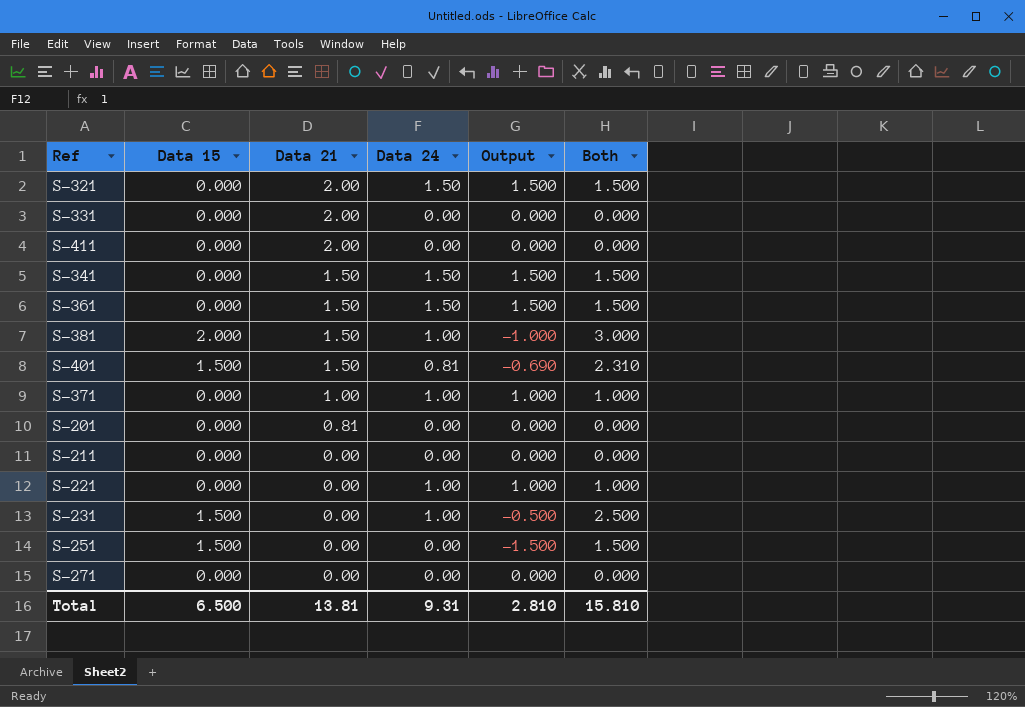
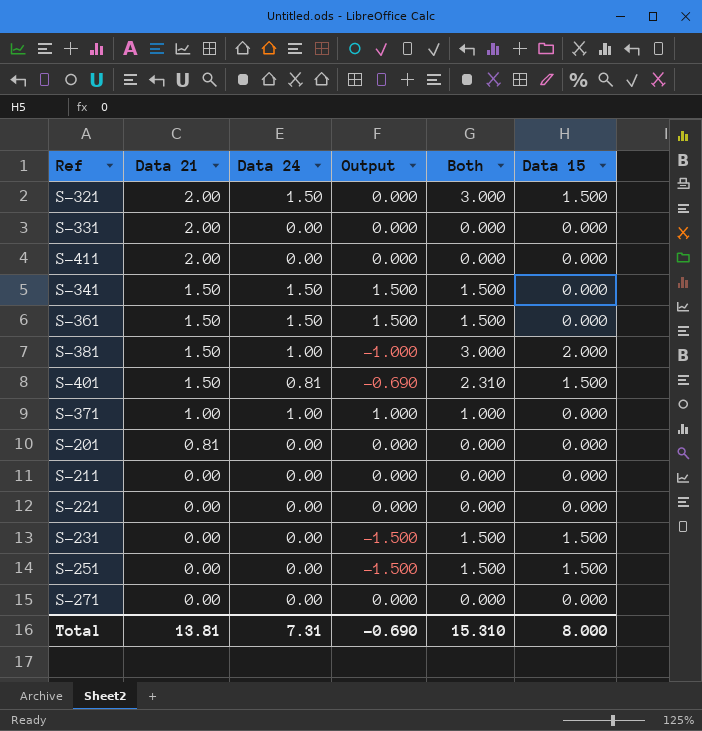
column Data 15 | position: 2 -> 6
S-321 | Output: 1.500 -> 0.000
S-321 | Both: 1.500 -> 3.000
S-321 | Data 15: 0.000 -> 1.500
S-221 | Data 24: 1.00 -> 0.00
S-221 | Output: 1.000 -> 0.000
S-221 | Both: 1.000 -> 0.000
S-231 | Data 24: 1.00 -> 0.00
S-231 | Output: -0.500 -> -1.500
S-231 | Both: 2.500 -> 1.500
Total | Data 24: 9.31 -> 7.31
Total | Output: 2.810 -> -0.690
Total | Both: 15.810 -> 15.310
Total | Data 15: 6.500 -> 8.000

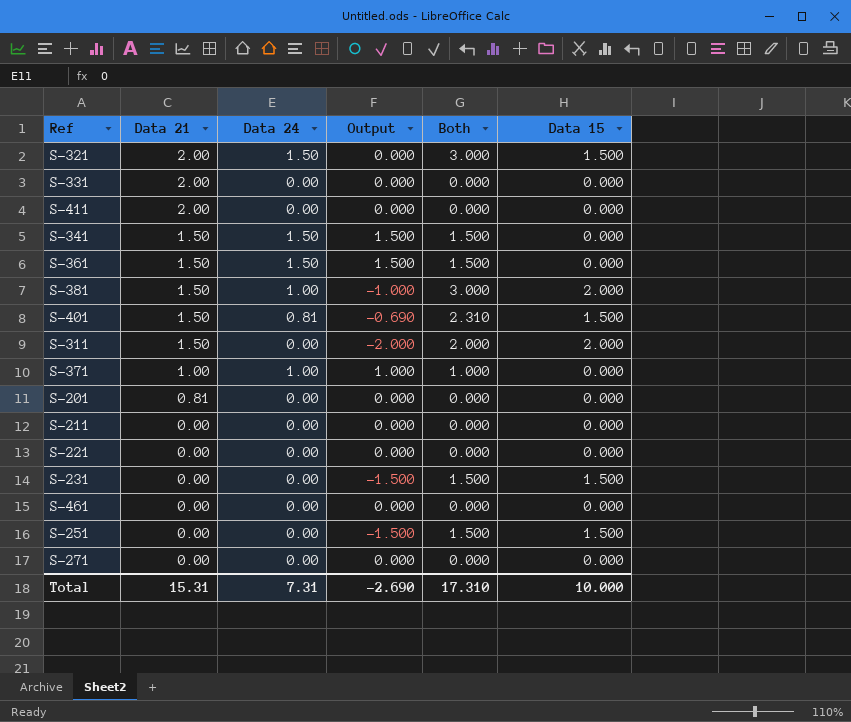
row S-311: none -> 1.50 | 0.00 | -2.000 | 2.000 | 2.000
row S-461: none -> 0.00 | 0.00 | 0.000 | 0.000 | 0.000
Total | Data 21: 13.81 -> 15.31
Total | Output: -0.690 -> -2.690
Total | Both: 15.310 -> 17.310
Total | Data 15: 8.000 -> 10.000

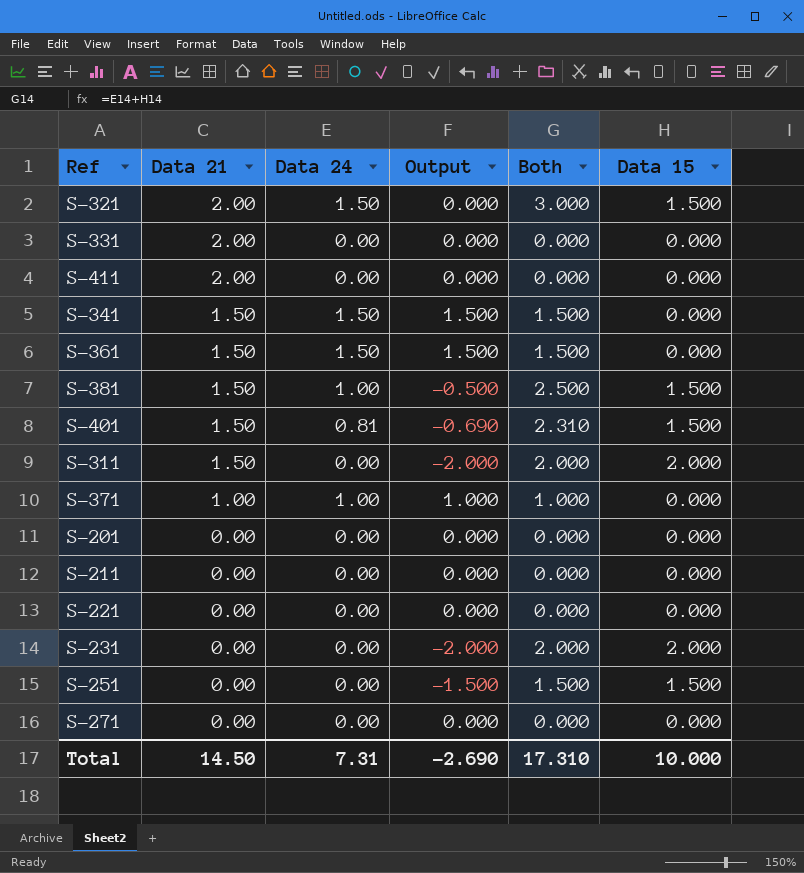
row S-461: 0.00 | 0.00 | 0.000 | 0.000 | 0.000 -> none
S-381 | Output: -1.000 -> -0.500
S-381 | Both: 3.000 -> 2.500
S-381 | Data 15: 2.000 -> 1.500
S-201 | Data 21: 0.81 -> 0.00
S-231 | Output: -1.500 -> -2.000
S-231 | Both: 1.500 -> 2.000
S-231 | Data 15: 1.500 -> 2.000
Total | Data 21: 15.31 -> 14.50

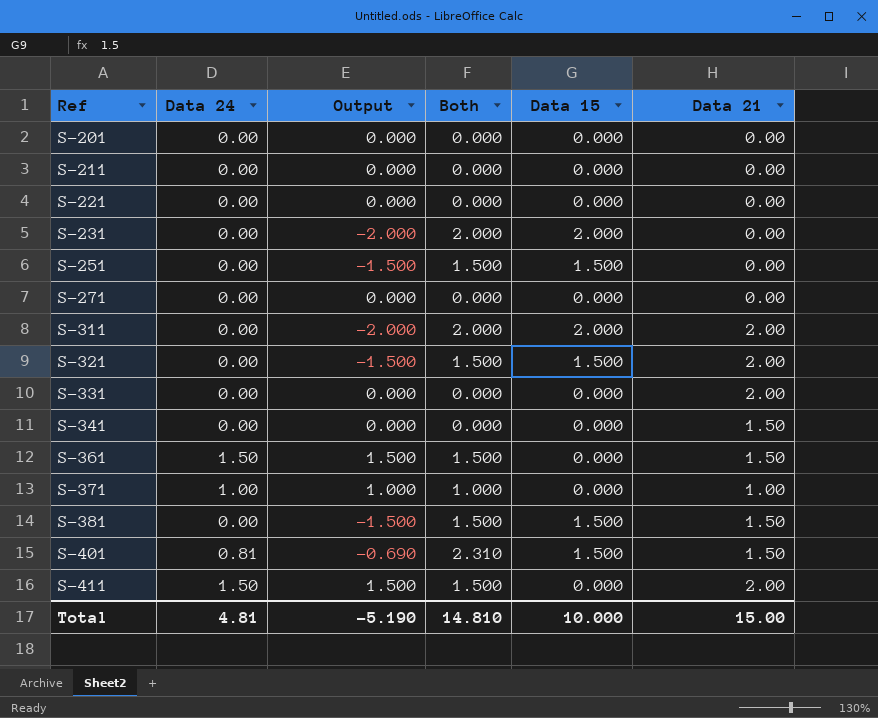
row order: Data 21 descending -> Ref ascending
column Data 21 | position: 2 -> 6
S-311 | Data 21: 1.50 -> 2.00
S-321 | Data 24: 1.50 -> 0.00
S-321 | Output: 0.000 -> -1.500
S-321 | Both: 3.000 -> 1.500
S-341 | Data 24: 1.50 -> 0.00
S-341 | Output: 1.500 -> 0.000
S-341 | Both: 1.500 -> 0.000
S-381 | Data 24: 1.00 -> 0.00
S-381 | Output: -0.500 -> -1.500
S-381 | Both: 2.500 -> 1.500
S-411 | Data 24: 0.00 -> 1.50
S-411 | Output: 0.000 -> 1.500
S-411 | Both: 0.000 -> 1.500
Total | Data 24: 7.31 -> 4.81
Total | Output: -2.690 -> -5.190
Total | Both: 17.310 -> 14.810
Total | Data 21: 14.50 -> 15.00

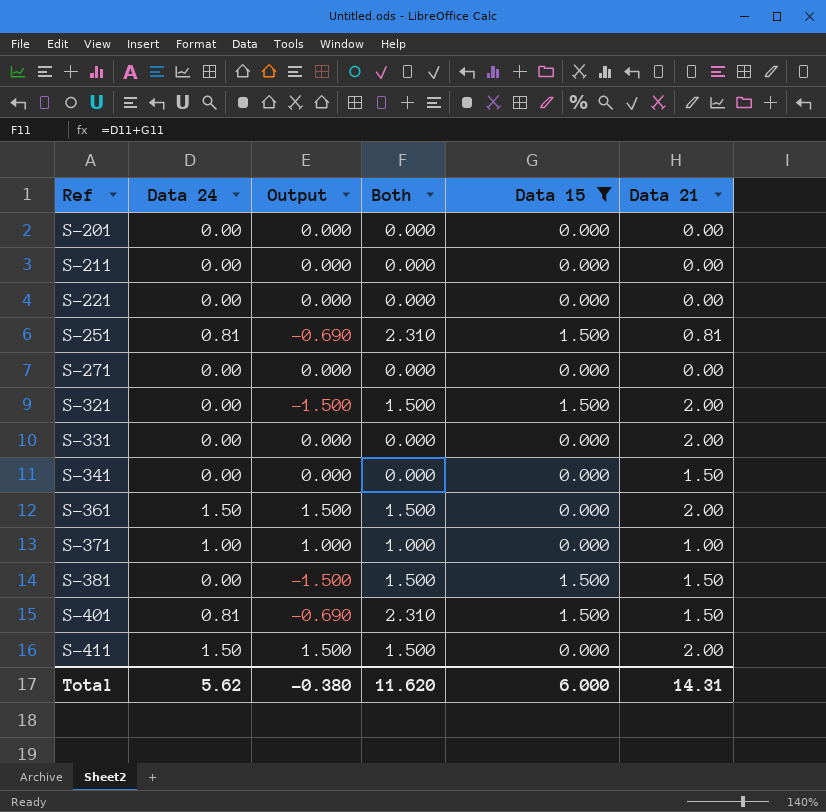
filter: none -> Data 15 != 2.000
S-251 | Data 24: 0.00 -> 0.81
S-251 | Output: -1.500 -> -0.690
S-251 | Both: 1.500 -> 2.310
S-251 | Data 21: 0.00 -> 0.81
S-361 | Data 21: 1.50 -> 2.00
Total | Data 24: 4.81 -> 5.62
Total | Output: -5.190 -> -0.380
Total | Both: 14.810 -> 11.620
Total | Data 15: 10.000 -> 6.000
Total | Data 21: 15.00 -> 14.31

